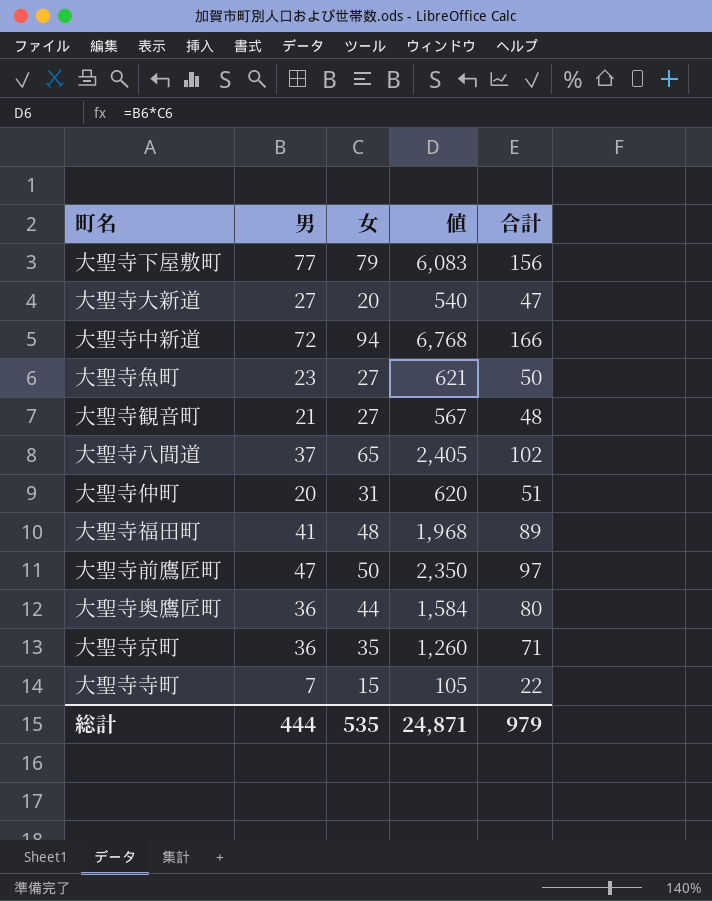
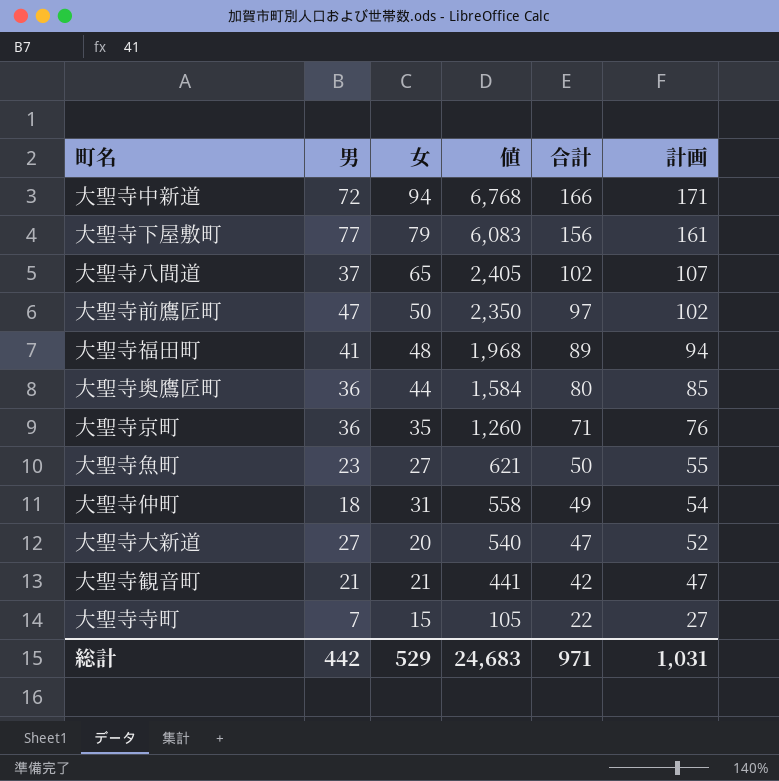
row order: none -> 値 descending
column 計画 | formula: none -> [合計] + 5
大聖寺仲町 | 男: 20 -> 18
大聖寺仲町 | 値: 620 -> 558
大聖寺仲町 | 合計: 51 -> 49
大聖寺観音町 | 女: 27 -> 21
大聖寺観音町 | 値: 567 -> 441
大聖寺観音町 | 合計: 48 -> 42
総計 | 男: 444 -> 442
総計 | 女: 535 -> 529
総計 | 値: 24,871 -> 24,683
総計 | 合計: 979 -> 971

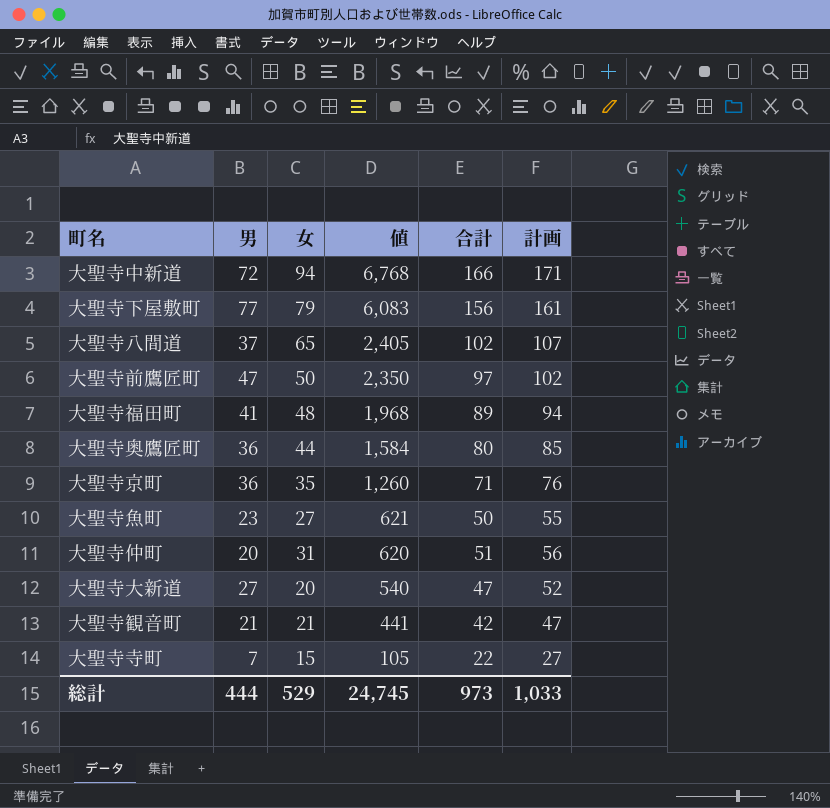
大聖寺仲町 | 男: 18 -> 20
大聖寺仲町 | 値: 558 -> 620
大聖寺仲町 | 合計: 49 -> 51
大聖寺仲町 | 計画: 54 -> 56
総計 | 男: 442 -> 444
総計 | 値: 24,683 -> 24,745
総計 | 合計: 971 -> 973
総計 | 計画: 1,031 -> 1,033

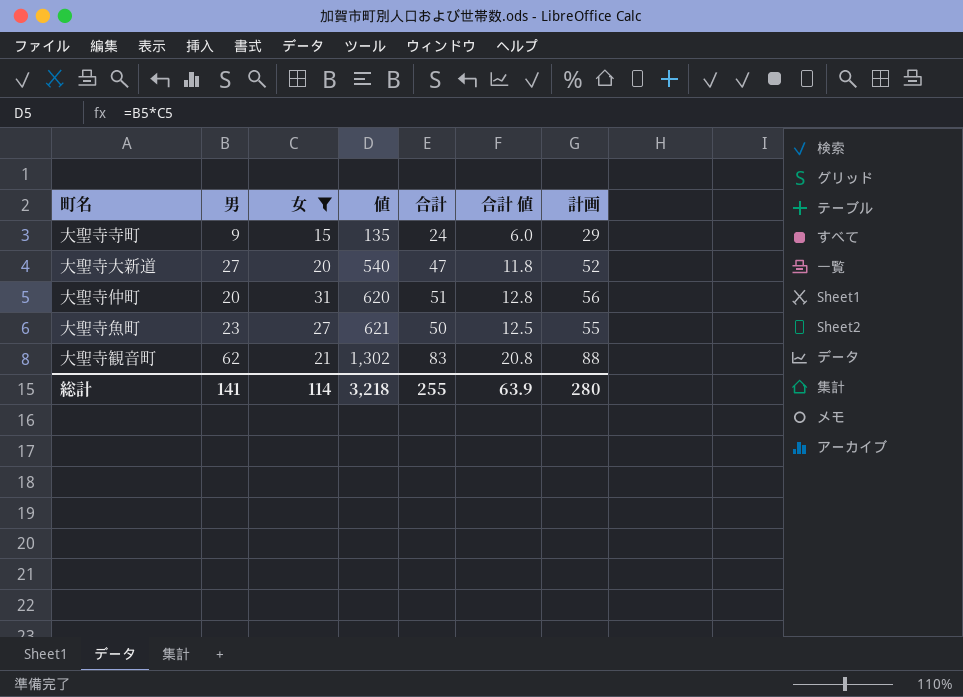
filter: none -> 女 <= 31
row order: 値 descending -> 値 ascending
column 合計 値 | formula: none -> [合計] * 0.25
大聖寺寺町 | 男: 7 -> 9
大聖寺寺町 | 値: 105 -> 135
大聖寺寺町 | 合計: 22 -> 24
大聖寺寺町 | 計画: 27 -> 29
大聖寺観音町 | 男: 21 -> 62
大聖寺観音町 | 値: 441 -> 1,302
大聖寺観音町 | 合計: 42 -> 83
大聖寺観音町 | 計画: 47 -> 88
総計 | 男: 444 -> 141
総計 | 女: 529 -> 114
総計 | 値: 24,745 -> 3,218
総計 | 合計: 973 -> 255
総計 | 計画: 1,033 -> 280

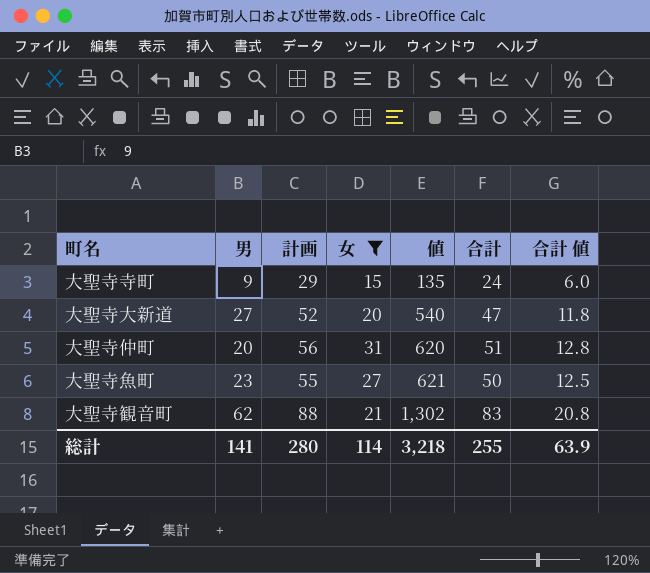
column 計画 | position: 7 -> 3

